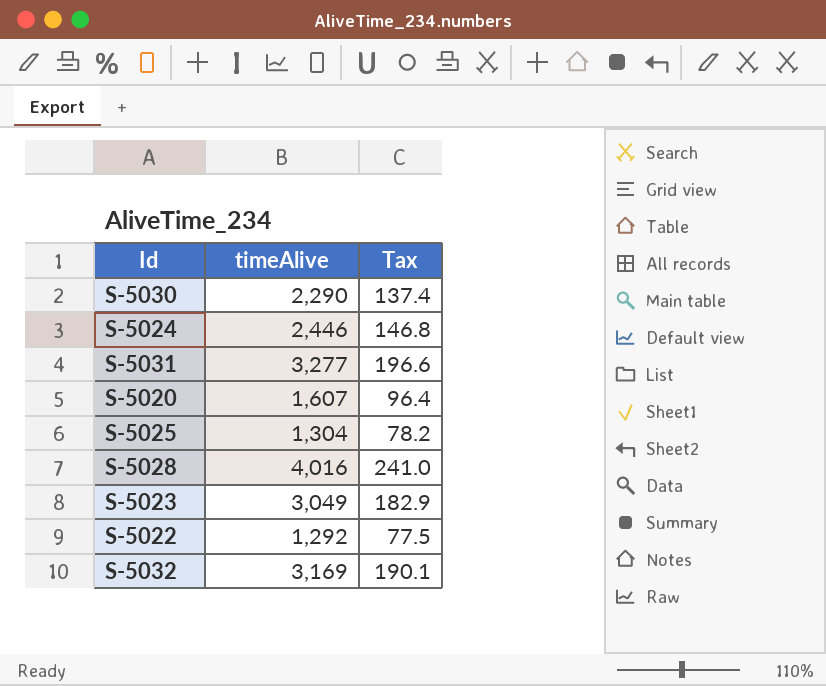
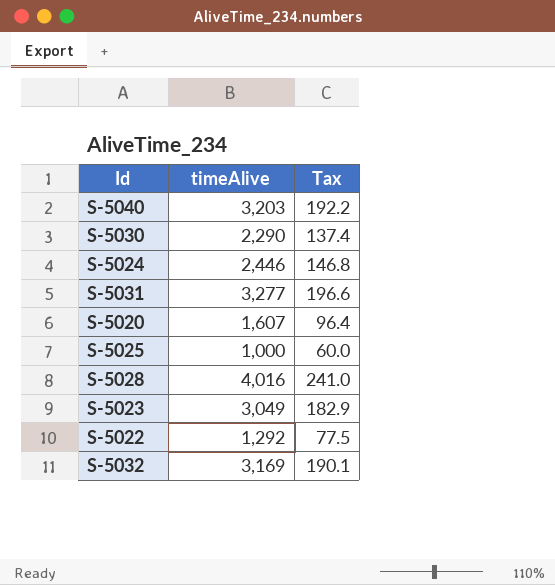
row S-5040: none -> 3,203 | 192.2
S-5025 | timeAlive: 1,304 -> 1,000
S-5025 | Tax: 78.2 -> 60.0

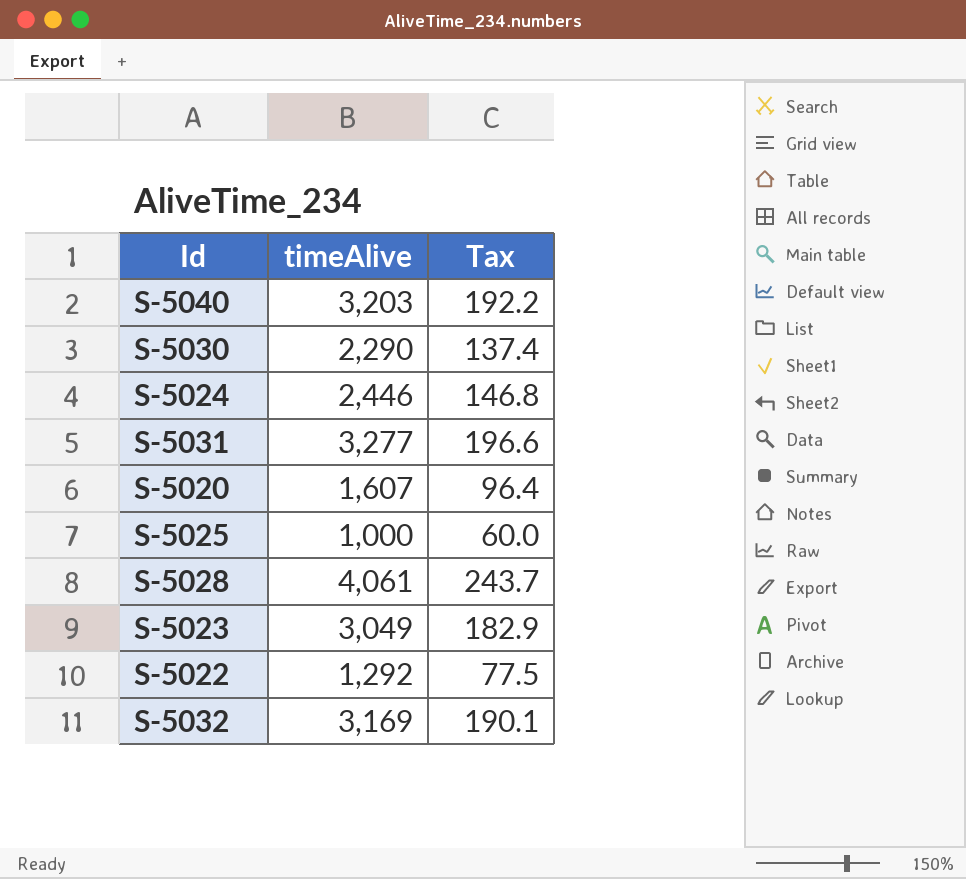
S-5028 | timeAlive: 4,016 -> 4,061
S-5028 | Tax: 241.0 -> 243.7

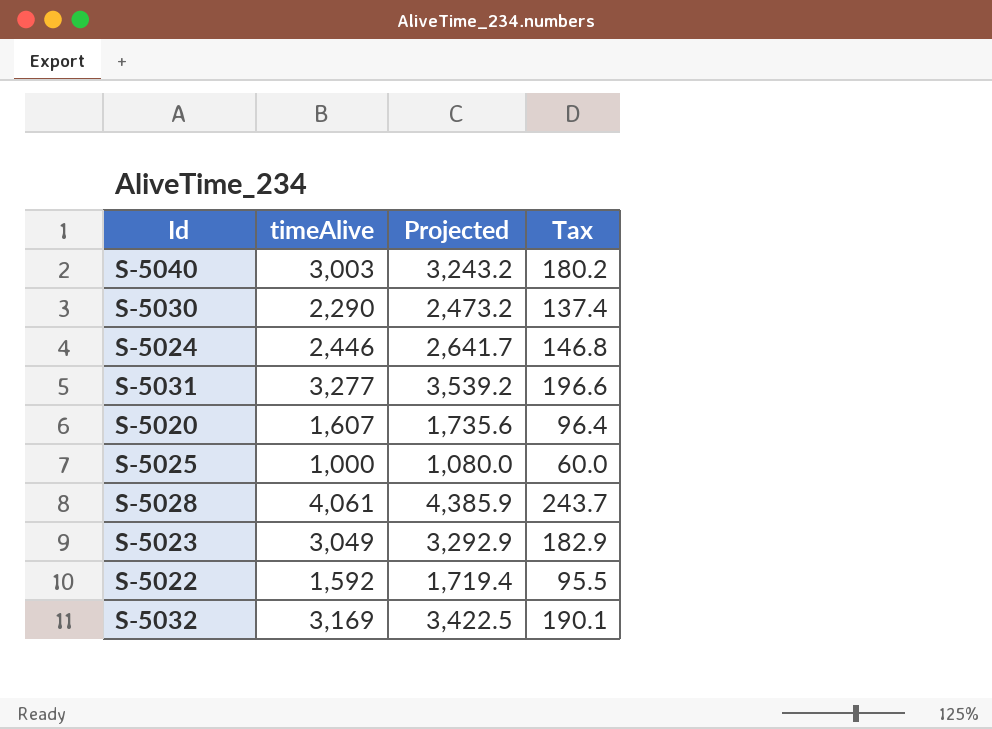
column Projected | formula: none -> [timeAlive] * 1.08
S-5040 | timeAlive: 3,203 -> 3,003
S-5040 | Tax: 192.2 -> 180.2
S-5022 | timeAlive: 1,292 -> 1,592
S-5022 | Tax: 77.5 -> 95.5

